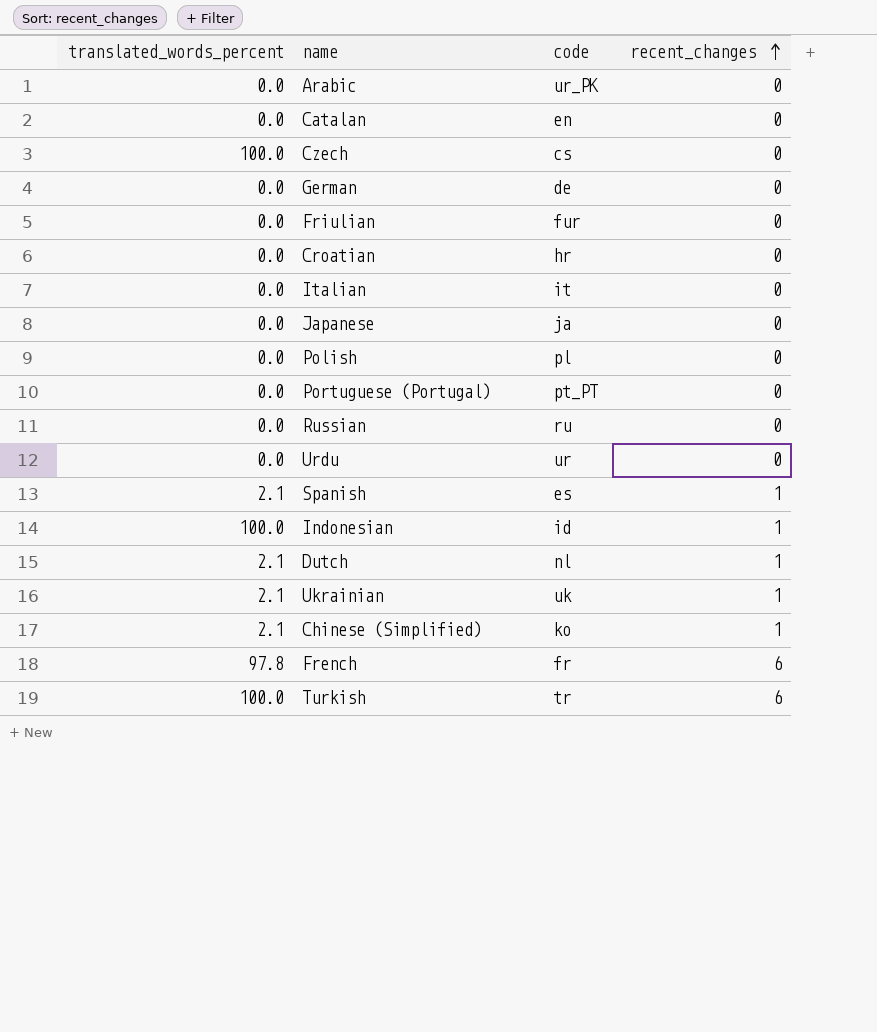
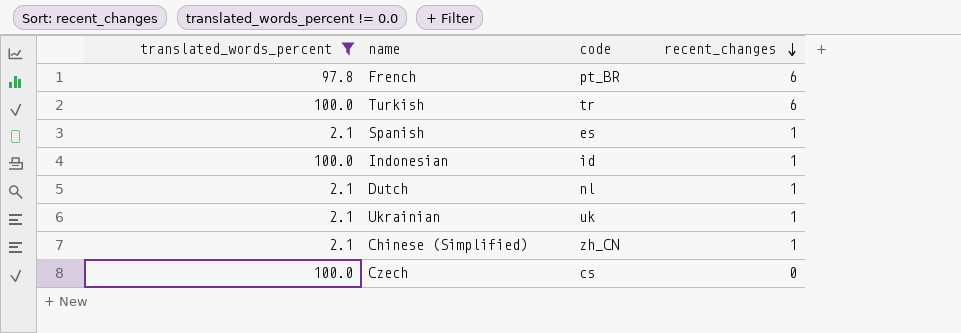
filter: none -> translated_words_percent != 0.0
row order: recent_changes ascending -> recent_changes descending
French | code: fr -> pt_BR
Chinese (Simplified) | code: ko -> zh_CN

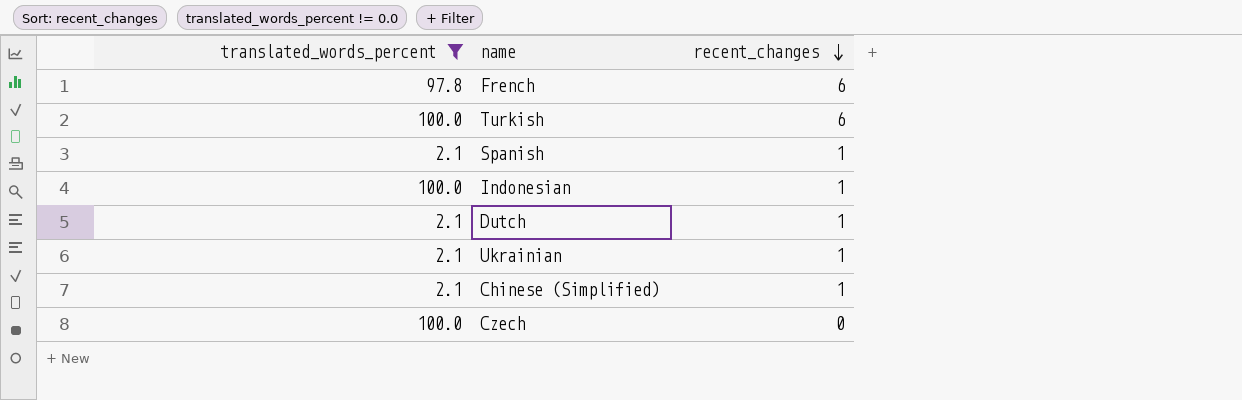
column code | position: 3 -> none

